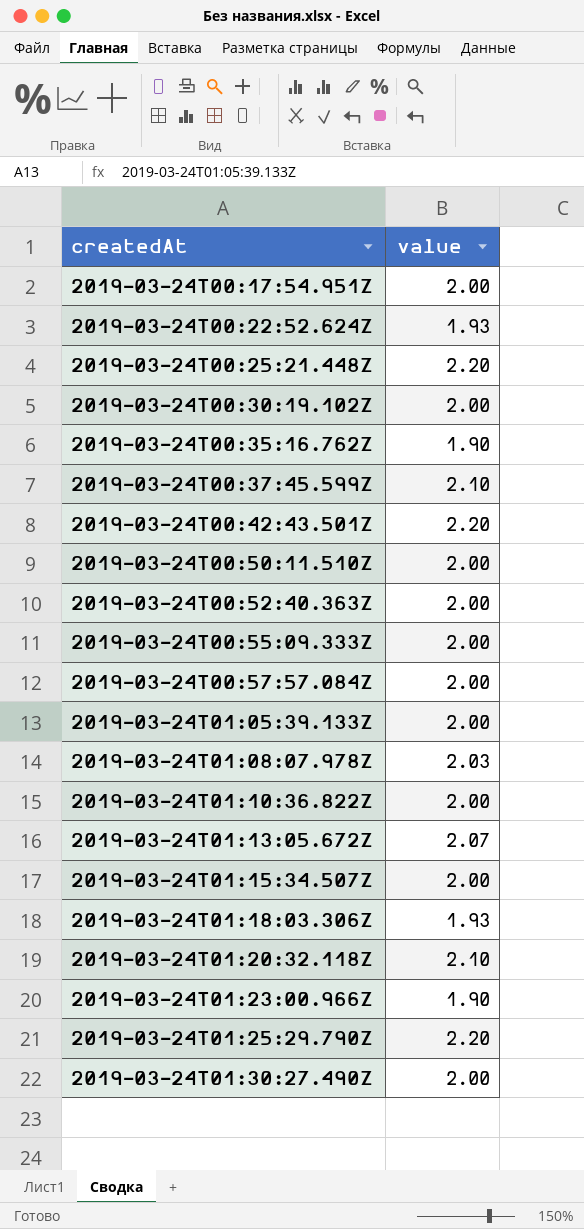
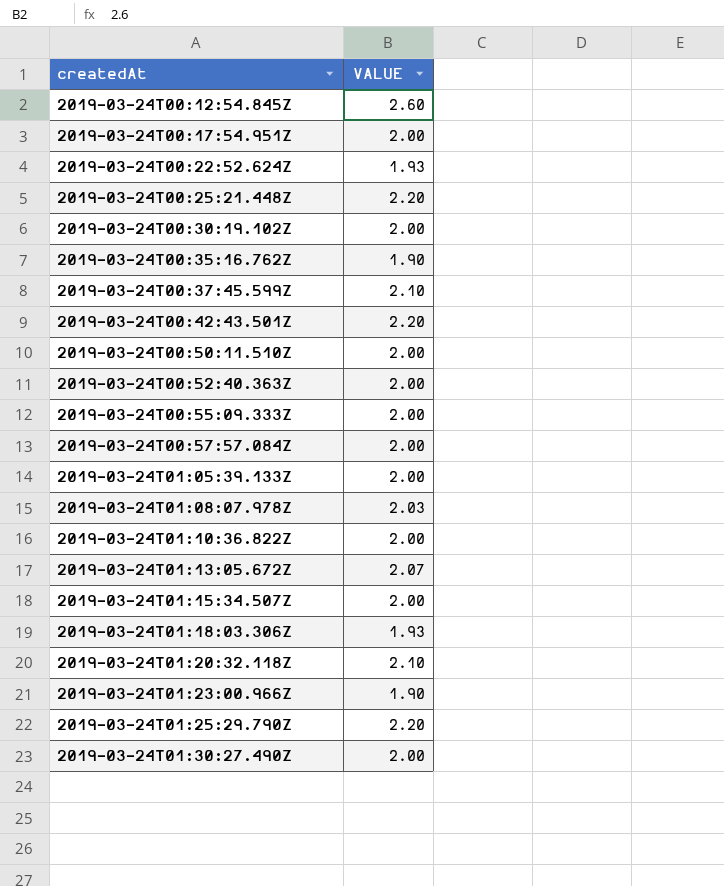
column name: value -> VALUE
row 2019-03-24T00:12:54.845Z: none -> 2.60

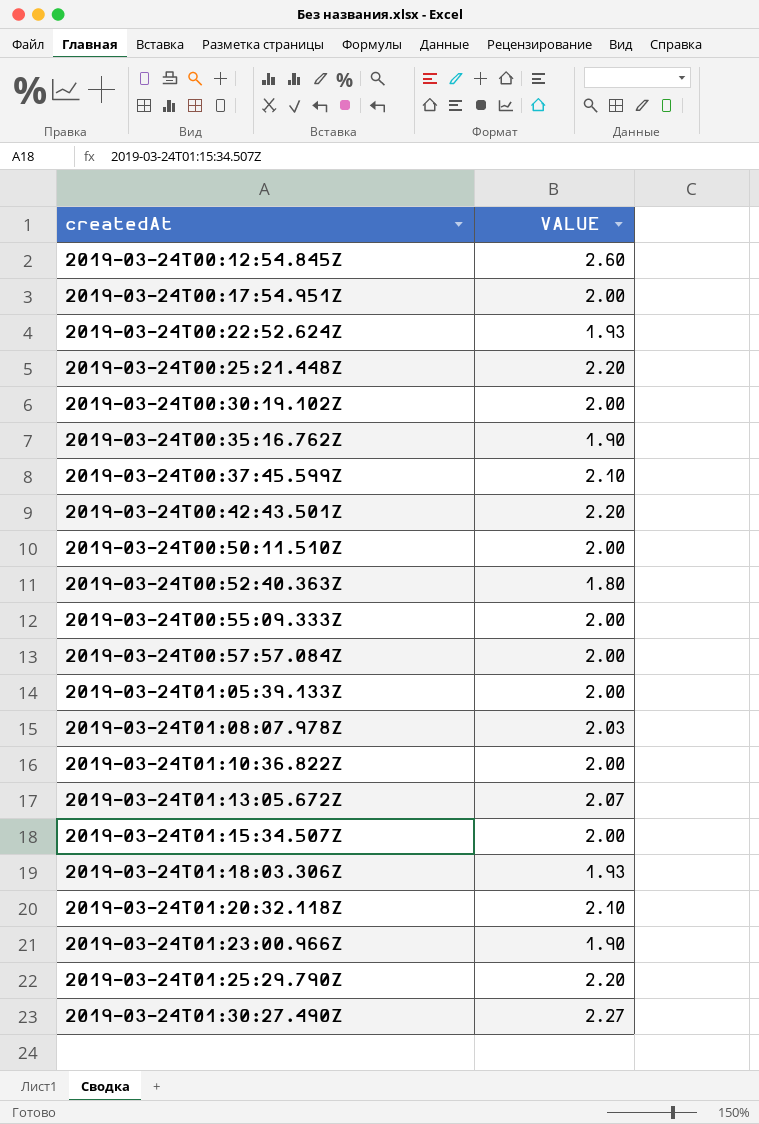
2019-03-24T00:52:40.363Z | VALUE: 2.00 -> 1.80
2019-03-24T01:30:27.490Z | VALUE: 2.00 -> 2.27

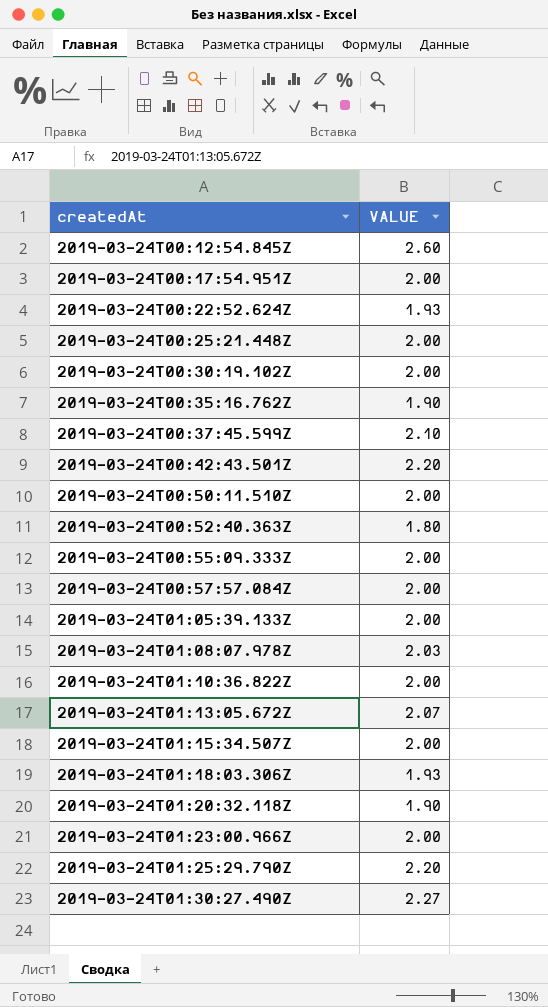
2019-03-24T00:25:21.448Z | VALUE: 2.20 -> 2.00
2019-03-24T01:20:32.118Z | VALUE: 2.10 -> 1.90
2019-03-24T01:23:00.966Z | VALUE: 1.90 -> 2.00

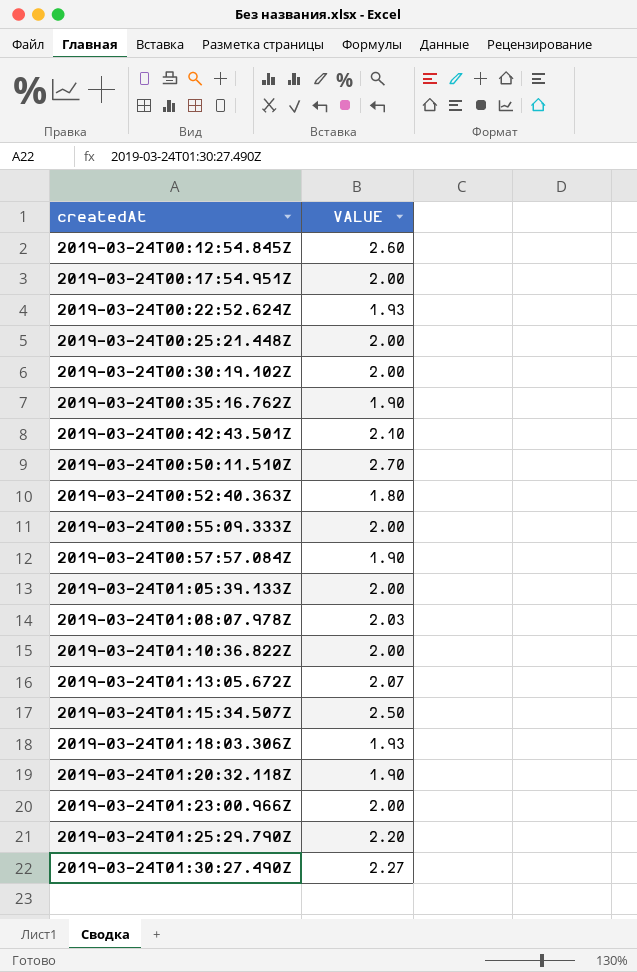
row 2019-03-24T00:37:45.599Z: 2.10 -> none
2019-03-24T00:42:43.501Z | VALUE: 2.20 -> 2.10
2019-03-24T00:50:11.510Z | VALUE: 2.00 -> 2.70
2019-03-24T00:57:57.084Z | VALUE: 2.00 -> 1.90
2019-03-24T01:15:34.507Z | VALUE: 2.00 -> 2.50

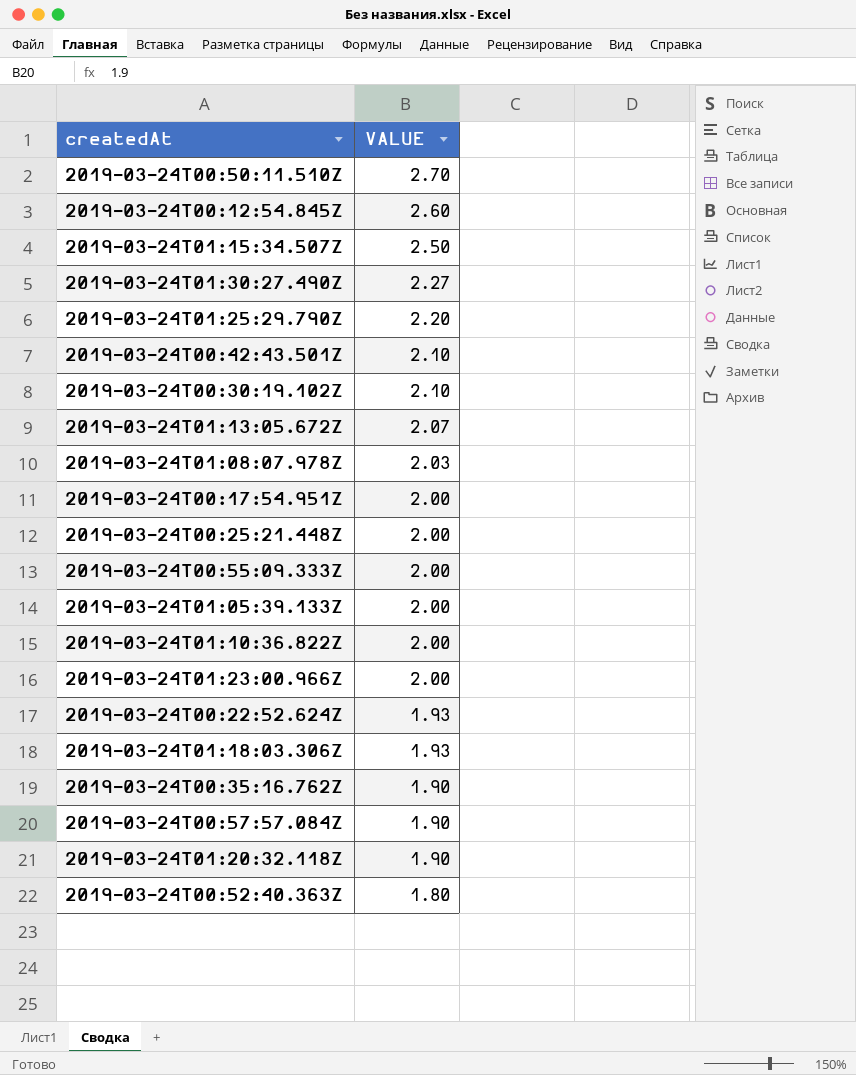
row order: createdAt ascending -> VALUE descending
2019-03-24T00:30:19.102Z | VALUE: 2.00 -> 2.10

